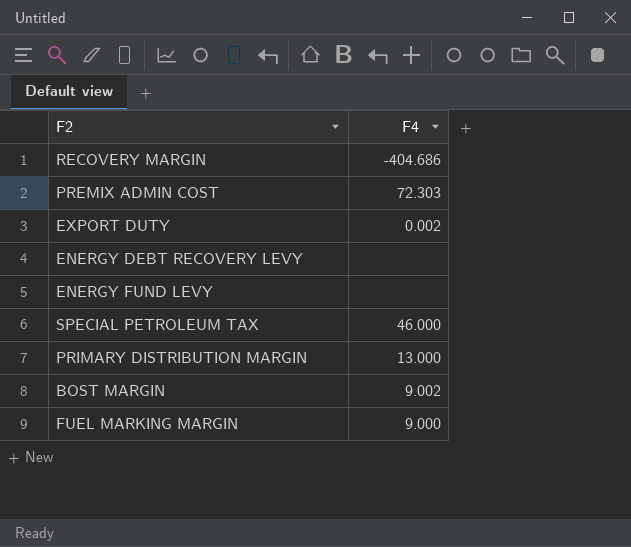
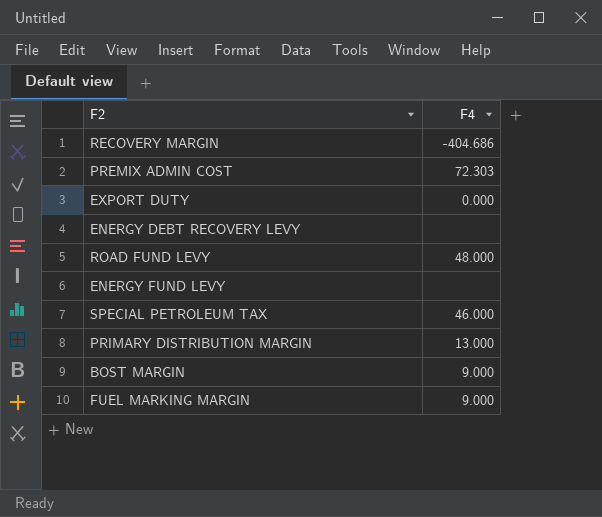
EXPORT DUTY | F4: 0.002 -> 0.000
row ROAD FUND LEVY: none -> 48.000
BOST MARGIN | F4: 9.002 -> 9.000

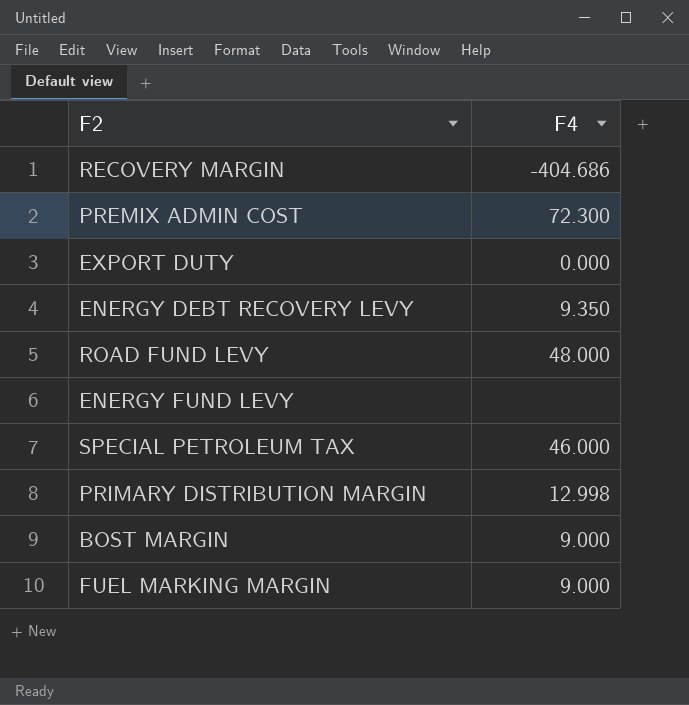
PREMIX ADMIN COST | F4: 72.303 -> 72.300
ENERGY DEBT RECOVERY LEVY | F4: none -> 9.350
PRIMARY DISTRIBUTION MARGIN | F4: 13.000 -> 12.998

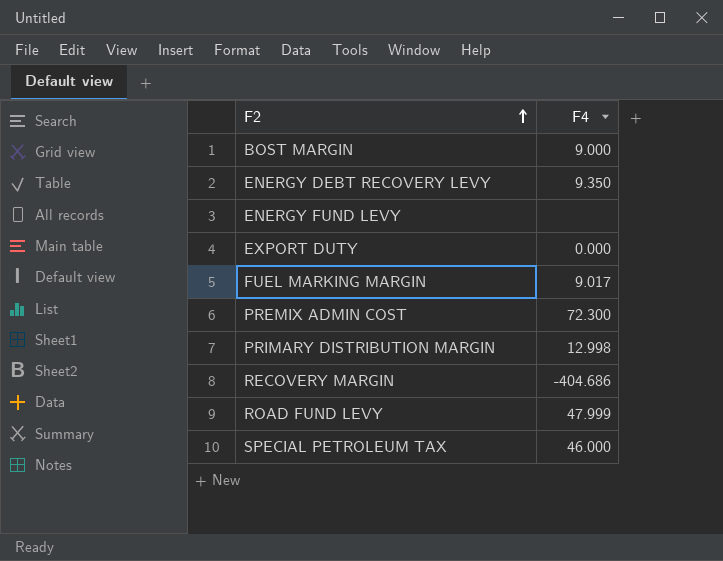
row order: none -> F2 ascending
FUEL MARKING MARGIN | F4: 9.000 -> 9.017
ROAD FUND LEVY | F4: 48.000 -> 47.999

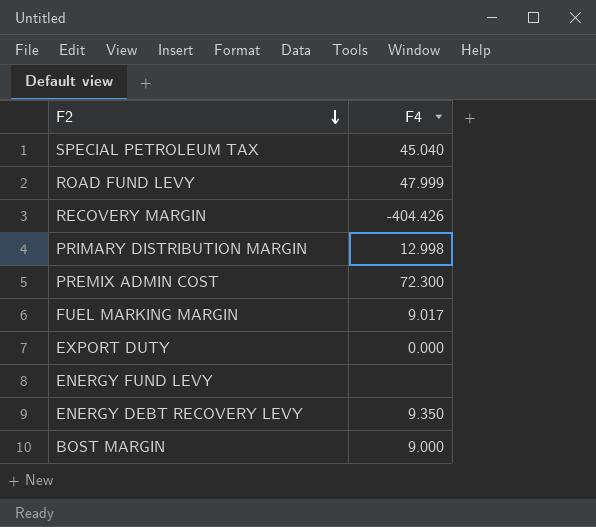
row order: F2 ascending -> F2 descending
SPECIAL PETROLEUM TAX | F4: 46.000 -> 45.040
RECOVERY MARGIN | F4: -404.686 -> -404.426

